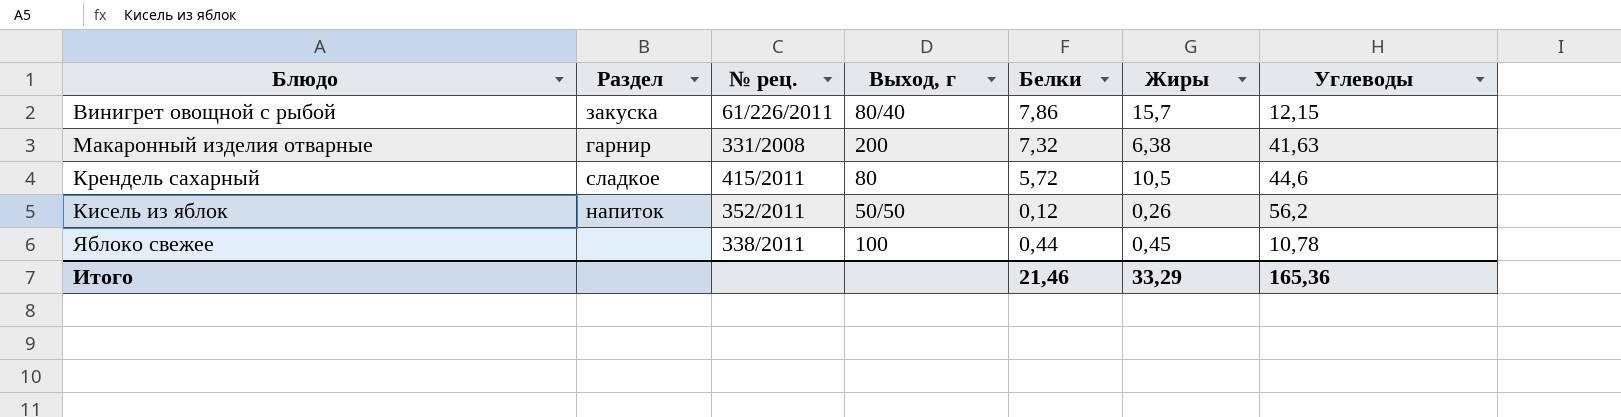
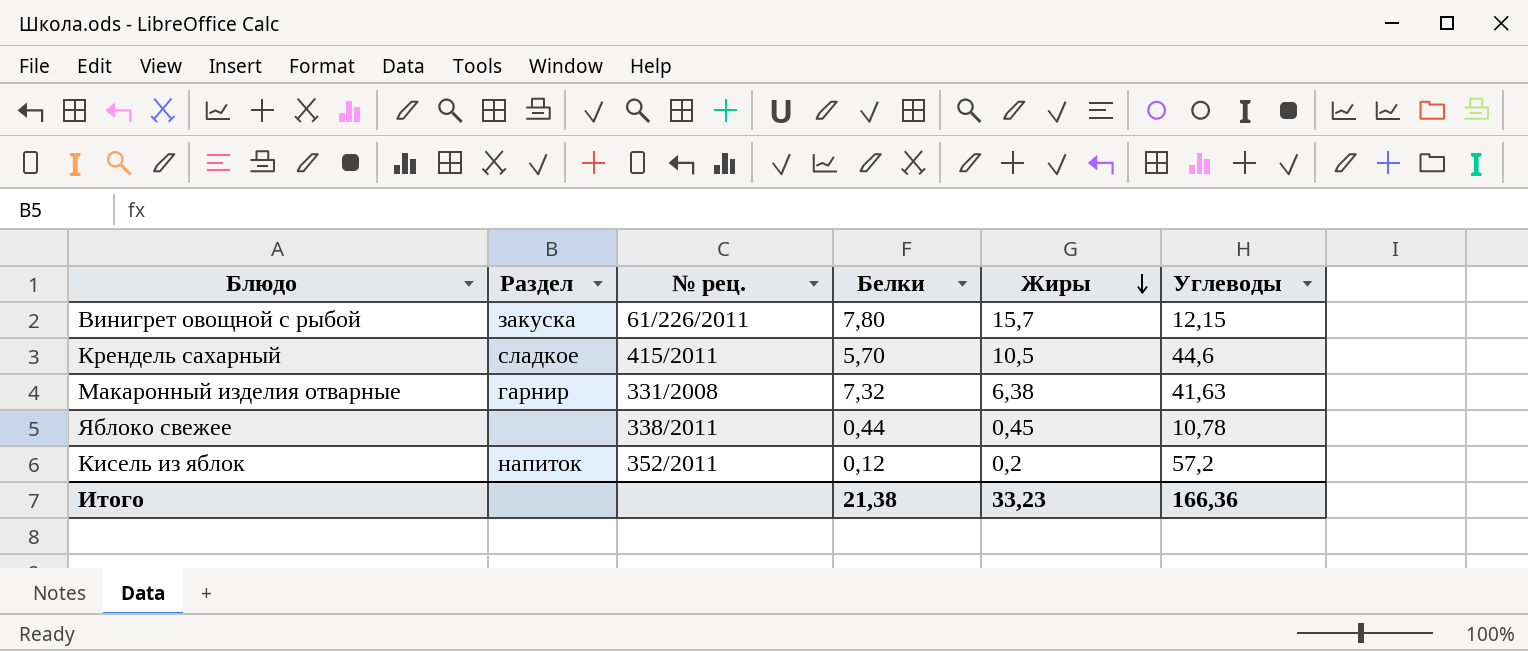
row order: none -> Жиры descending
column Выход, г | position: 4 -> none
Винигрет овощной с рыбой | Белки: 7,86 -> 7,80
Крендель сахарный | Белки: 5,72 -> 5,70
Кисель из яблок | Жиры: 0,26 -> 0,2
Кисель из яблок | Углеводы: 56,2 -> 57,2
Итого | Белки: 21,46 -> 21,38
Итого | Жиры: 33,29 -> 33,23
Итого | Углеводы: 165,36 -> 166,36

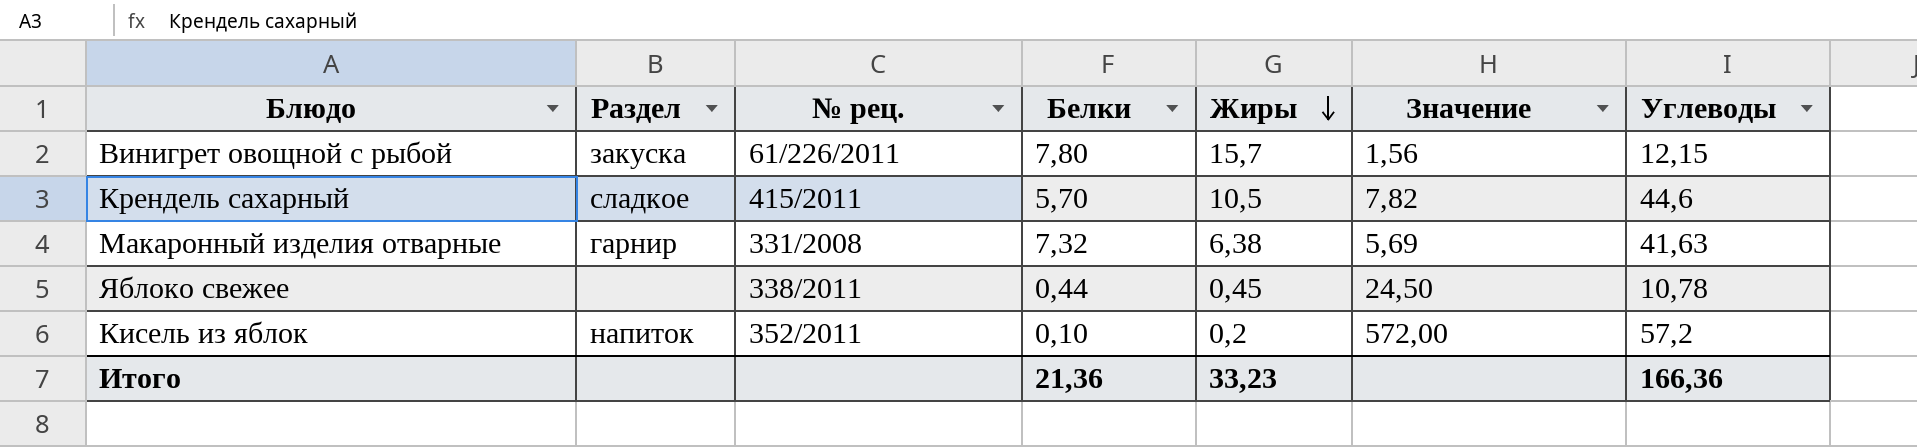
column Значение | formula: none -> [Углеводы] / [Белки]
Кисель из яблок | Белки: 0,12 -> 0,10
Итого | Белки: 21,38 -> 21,36

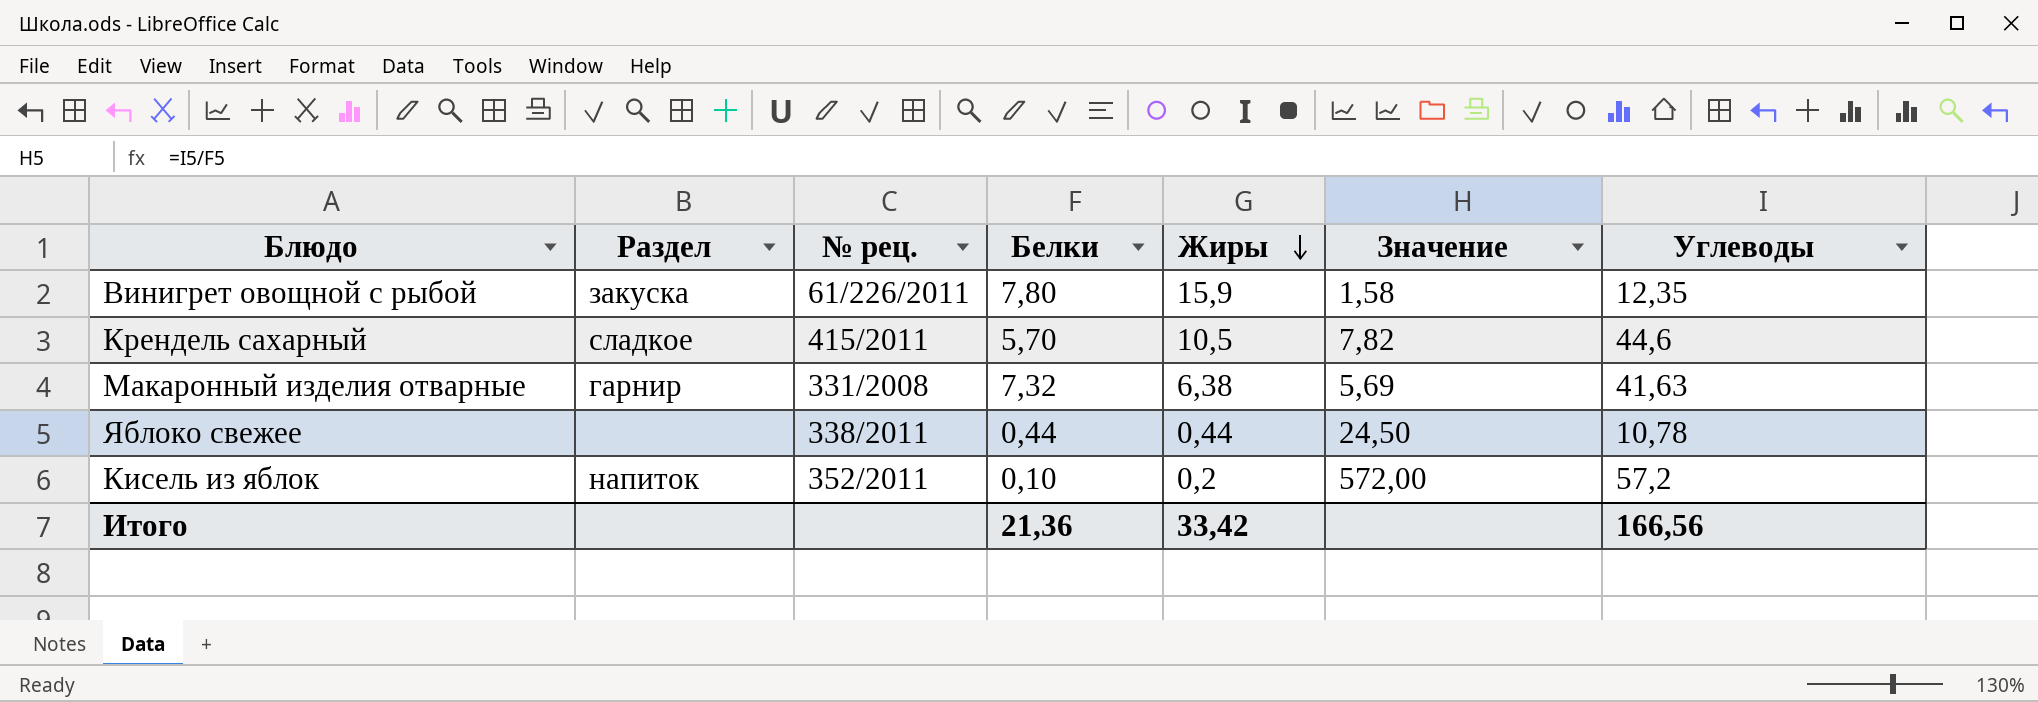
Винигрет овощной с рыбой | Жиры: 15,7 -> 15,9
Винигрет овощной с рыбой | Значение: 1,56 -> 1,58
Винигрет овощной с рыбой | Углеводы: 12,15 -> 12,35
Яблоко свежее | Жиры: 0,45 -> 0,44
Итого | Жиры: 33,23 -> 33,42
Итого | Углеводы: 166,36 -> 166,56

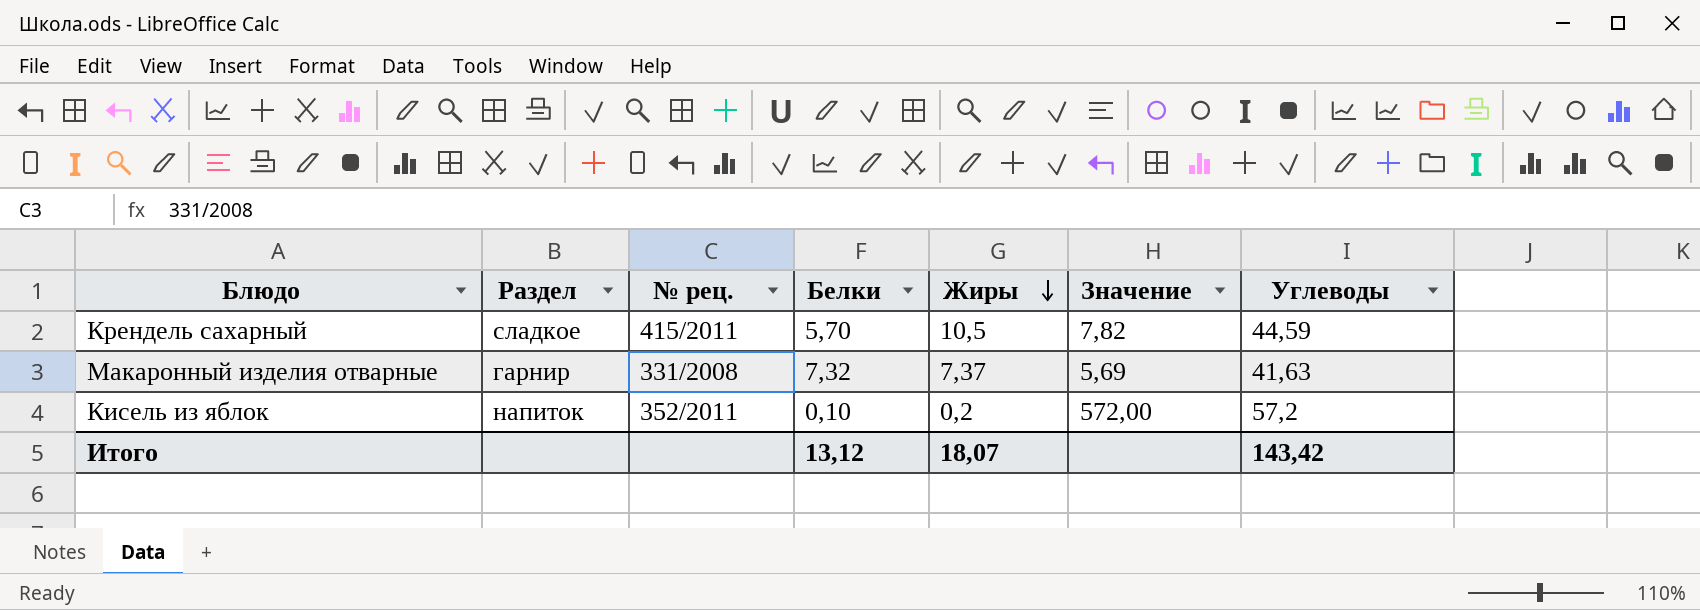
row Винигрет овощной с рыбой: закуска | 61/226/2011 | 7,80 | 15,9 | 1,58 | 12,35 -> none
row Яблоко свежее: none | 338/2011 | 0,44 | 0,44 | 24,50 | 10,78 -> none
Крендель сахарный | Углеводы: 44,6 -> 44,59
Макаронный изделия отварные | Жиры: 6,38 -> 7,37
Итого | Белки: 21,36 -> 13,12
Итого | Жиры: 33,42 -> 18,07
Итого | Углеводы: 166,56 -> 143,42

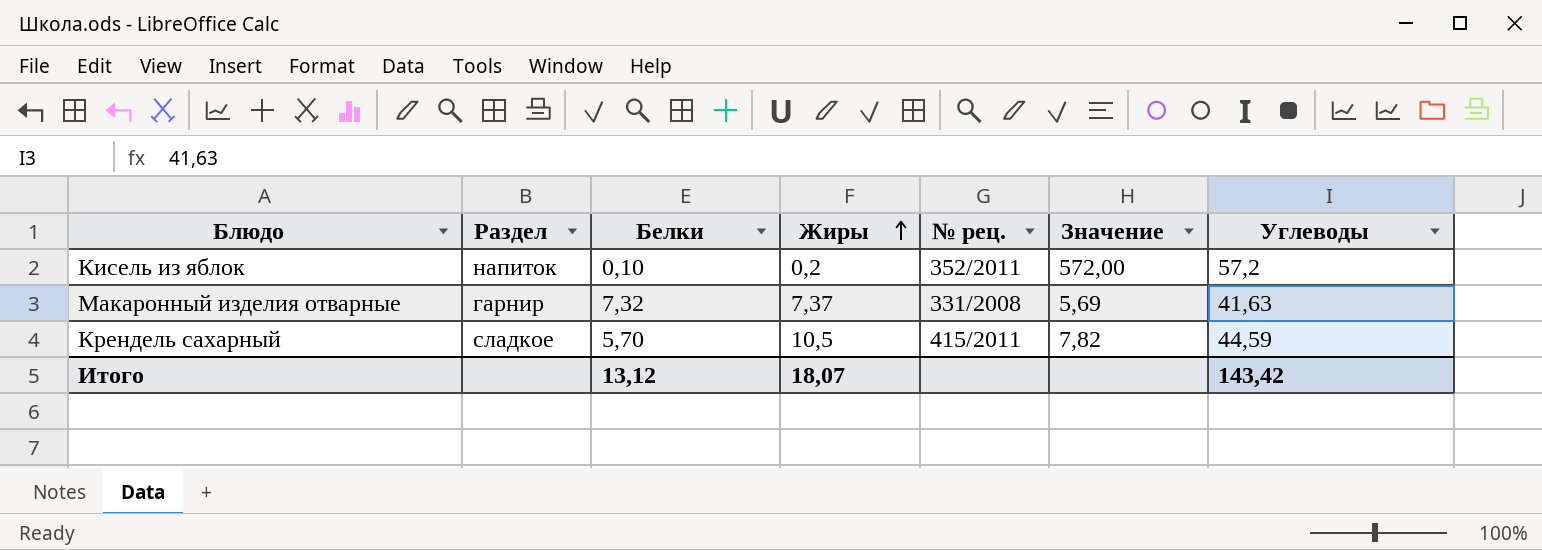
row order: Жиры descending -> Жиры ascending
column № рец. | position: 3 -> 5

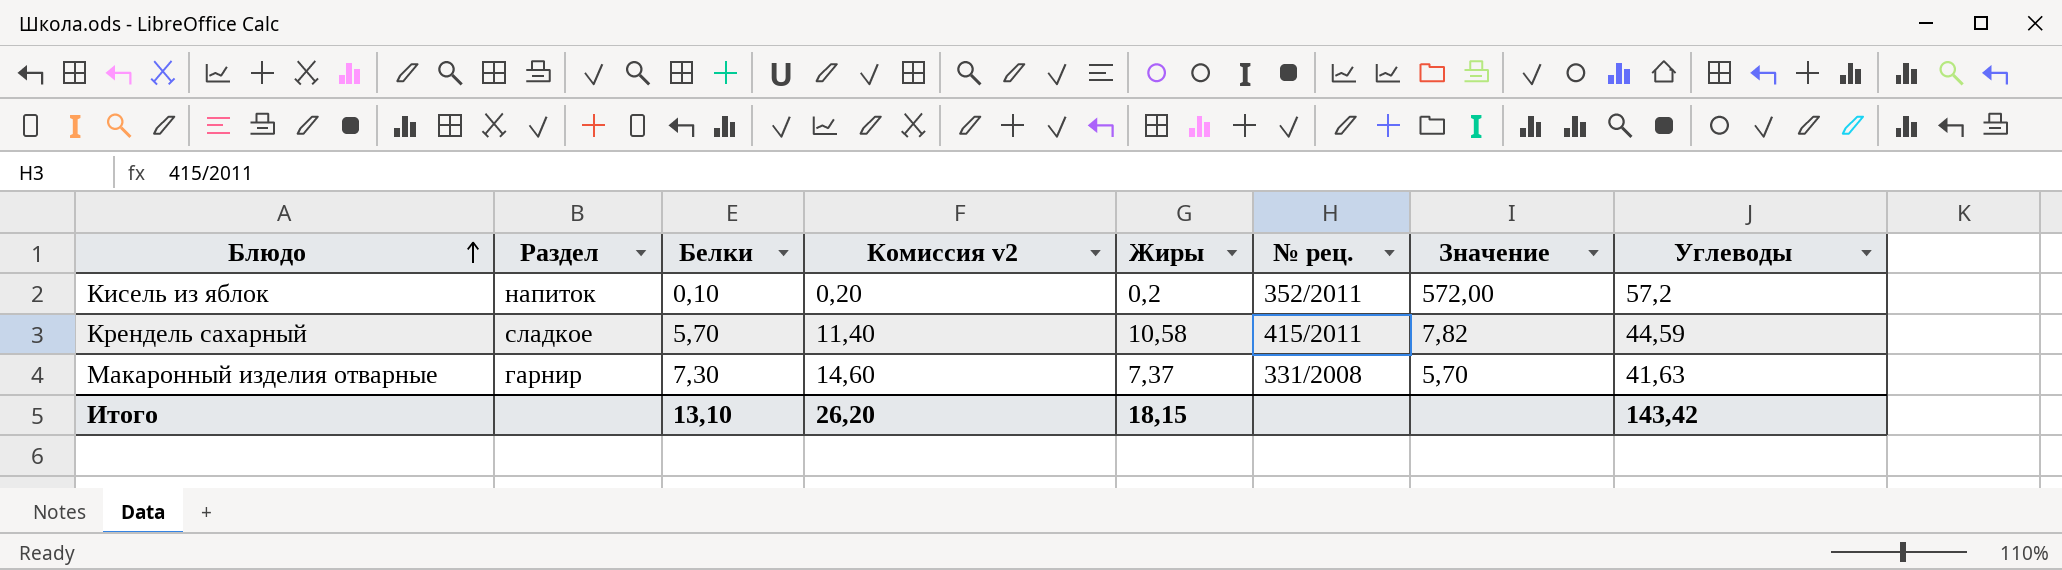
row order: Жиры ascending -> Блюдо ascending
column Комиссия v2 | formula: none -> [Белки] * 2
Крендель сахарный | Жиры: 10,5 -> 10,58
Макаронный изделия отварные | Белки: 7,32 -> 7,30
Макаронный изделия отварные | Значение: 5,69 -> 5,70
Итого | Белки: 13,12 -> 13,10
Итого | Жиры: 18,07 -> 18,15

